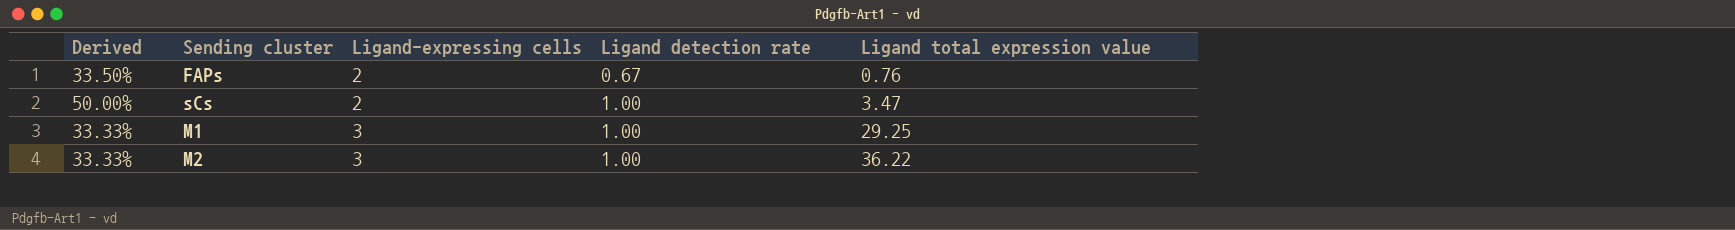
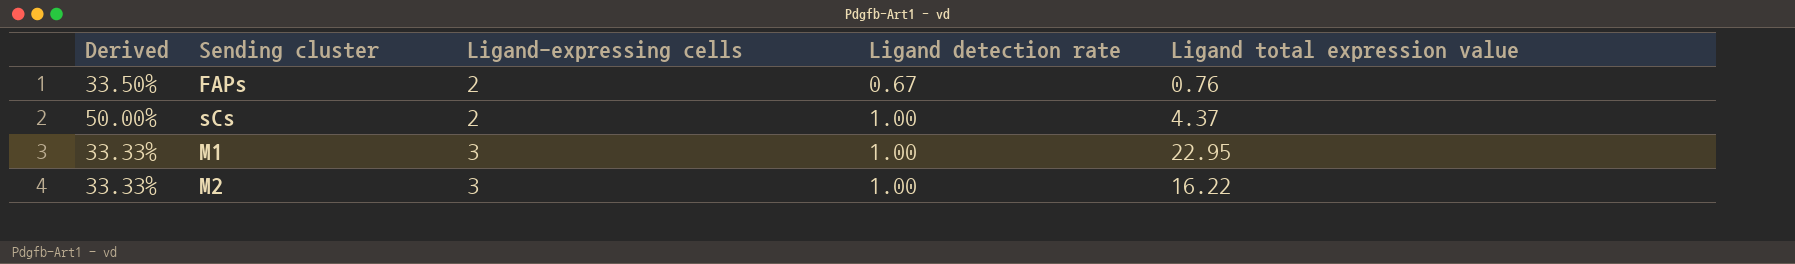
sCs | Ligand total expression value: 3.47 -> 4.37
M1 | Ligand total expression value: 29.25 -> 22.95
M2 | Ligand total expression value: 36.22 -> 16.22

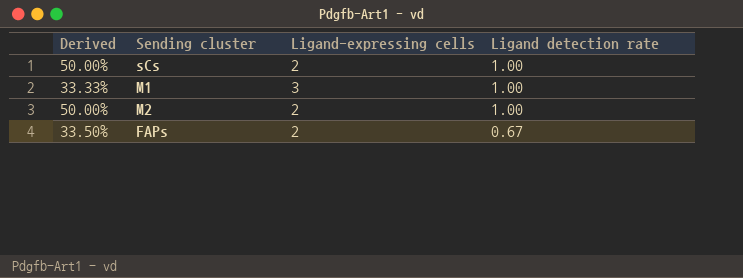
row order: Ligand-expressing cells ascending -> Ligand detection rate descending
column Ligand total expression value | position: 5 -> none
M2 | Derived: 33.33% -> 50.00%
M2 | Ligand-expressing cells: 3 -> 2

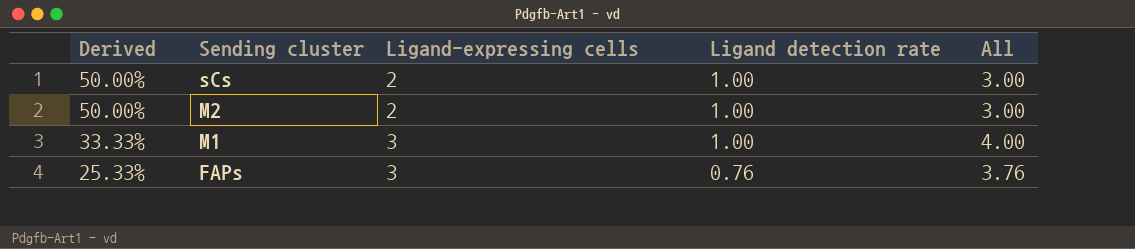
row order: Ligand detection rate descending -> Derived descending
column All | formula: none -> [Ligand-expressing cells] + [Ligand detection rate]
FAPs | Derived: 33.50% -> 25.33%
FAPs | Ligand-expressing cells: 2 -> 3
FAPs | Ligand detection rate: 0.67 -> 0.76

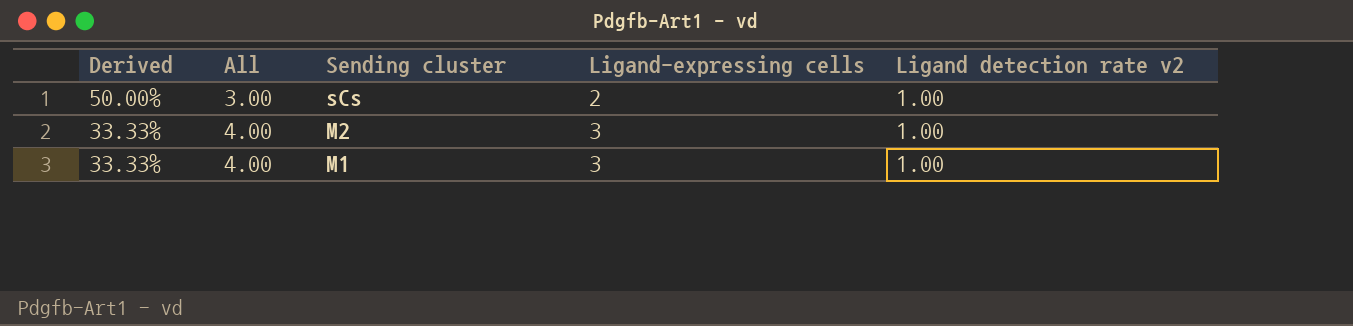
column All | position: 5 -> 2
column name: Ligand detection rate -> Ligand detection rate v2
row FAPs: 25.33% | 3 | 0.76 | 3.76 -> none
M2 | Derived: 50.00% -> 33.33%
M2 | All: 3.00 -> 4.00
M2 | Ligand-expressing cells: 2 -> 3

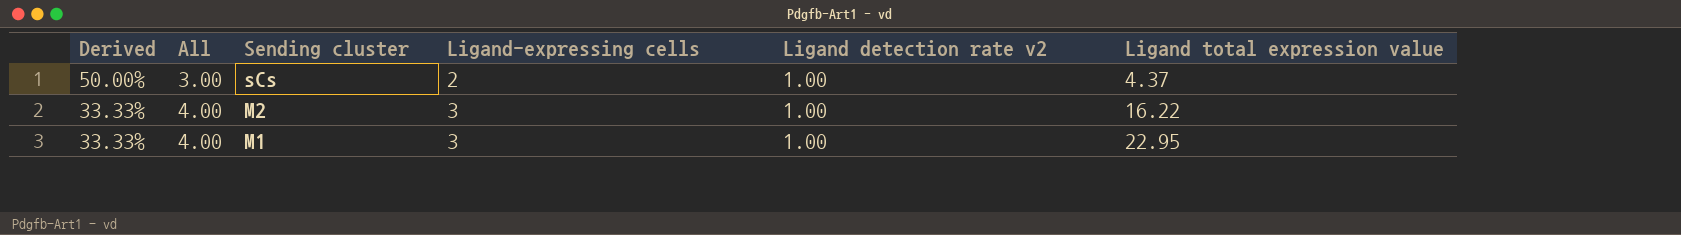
column Ligand total expression value | position: none -> 6

